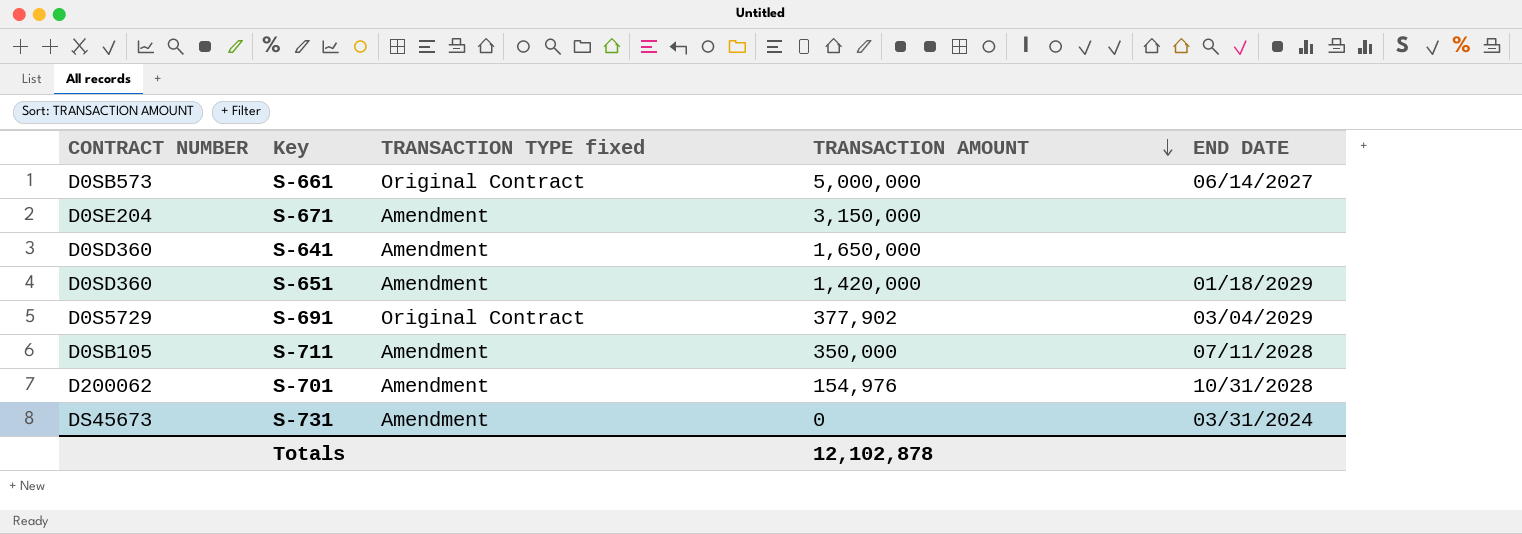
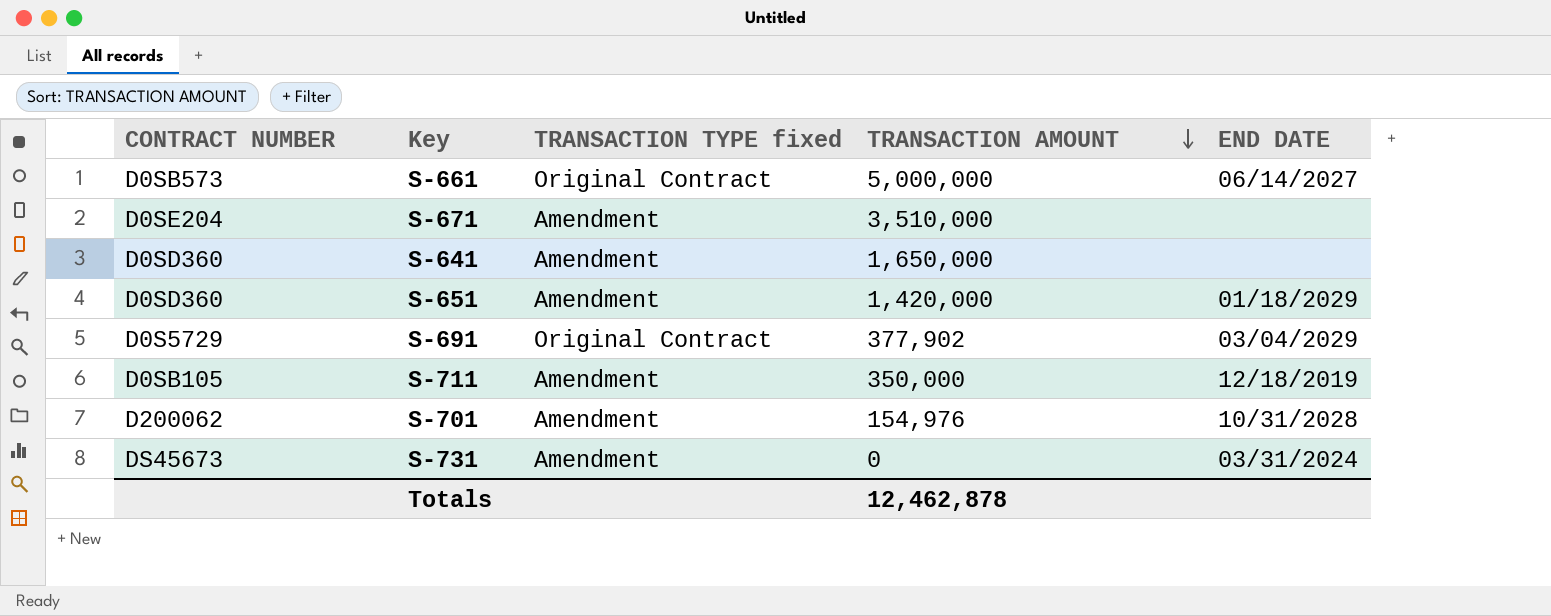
S-671 | TRANSACTION AMOUNT: 3,150,000 -> 3,510,000
S-711 | END DATE: 07/11/2028 -> 12/18/2019
Totals | TRANSACTION AMOUNT: 12,102,878 -> 12,462,878

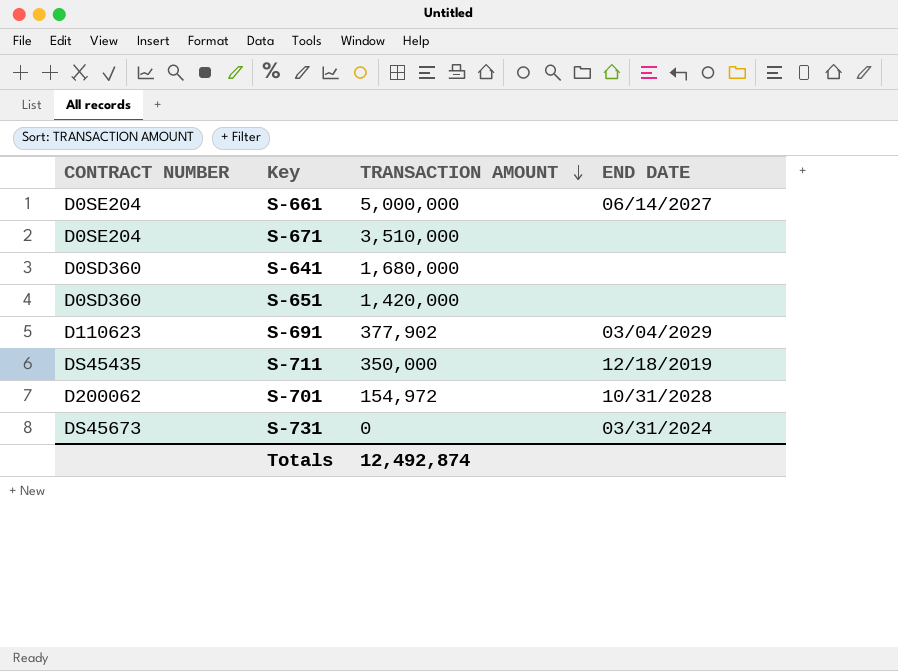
column TRANSACTION TYPE fixed | position: 3 -> none
S-661 | CONTRACT NUMBER: D0SB573 -> D0SE204
S-641 | TRANSACTION AMOUNT: 1,650,000 -> 1,680,000
S-651 | END DATE: 01/18/2029 -> none
S-691 | CONTRACT NUMBER: D0S5729 -> D110623
S-711 | CONTRACT NUMBER: D0SB105 -> DS45435
S-701 | TRANSACTION AMOUNT: 154,976 -> 154,972
Totals | TRANSACTION AMOUNT: 12,462,878 -> 12,492,874

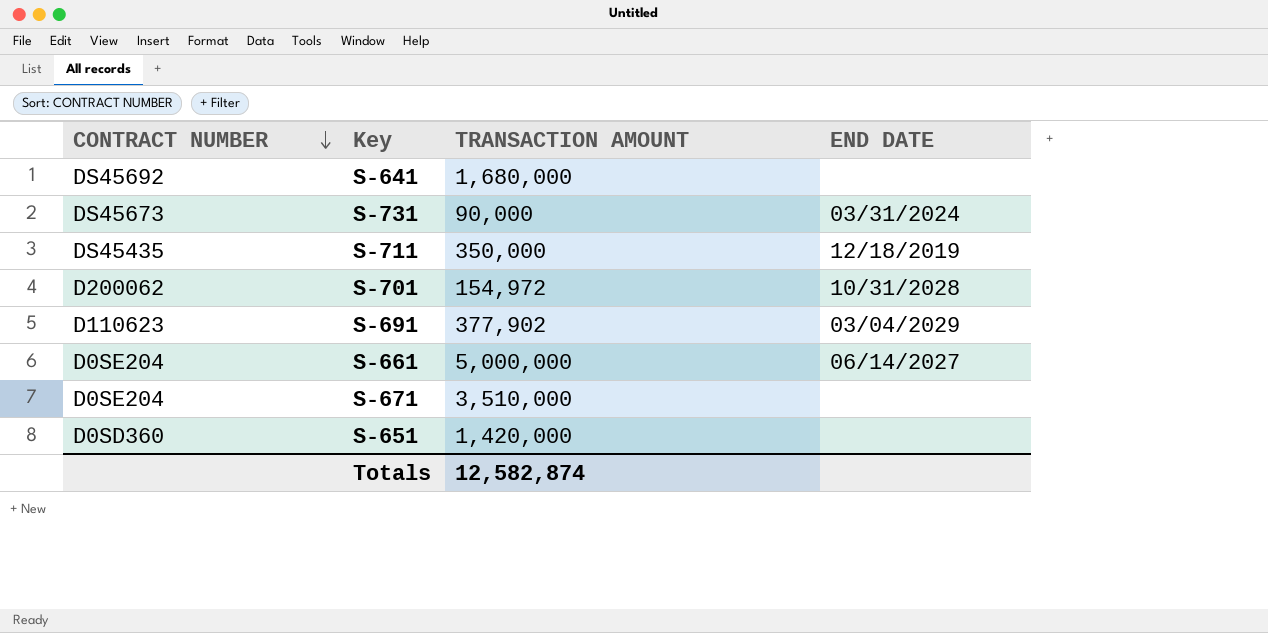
row order: TRANSACTION AMOUNT descending -> CONTRACT NUMBER descending
S-641 | CONTRACT NUMBER: D0SD360 -> DS45692
S-731 | TRANSACTION AMOUNT: 0 -> 90,000
Totals | TRANSACTION AMOUNT: 12,492,874 -> 12,582,874

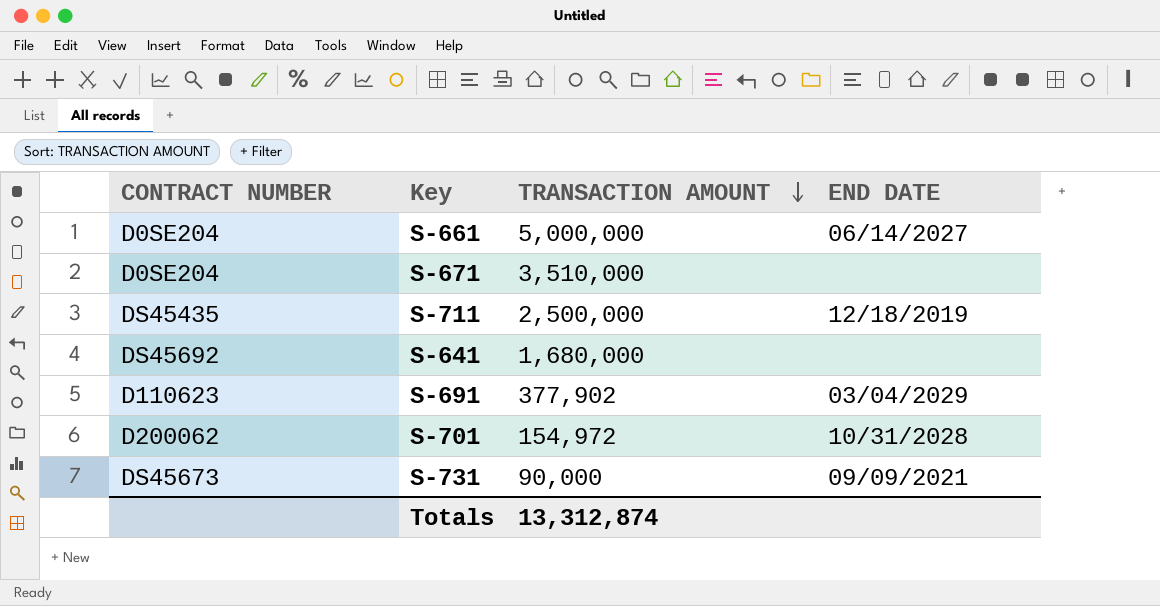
row order: CONTRACT NUMBER descending -> TRANSACTION AMOUNT descending
row S-651: D0SD360 | 1,420,000 | none -> none
S-711 | TRANSACTION AMOUNT: 350,000 -> 2,500,000
S-731 | END DATE: 03/31/2024 -> 09/09/2021
Totals | TRANSACTION AMOUNT: 12,582,874 -> 13,312,874

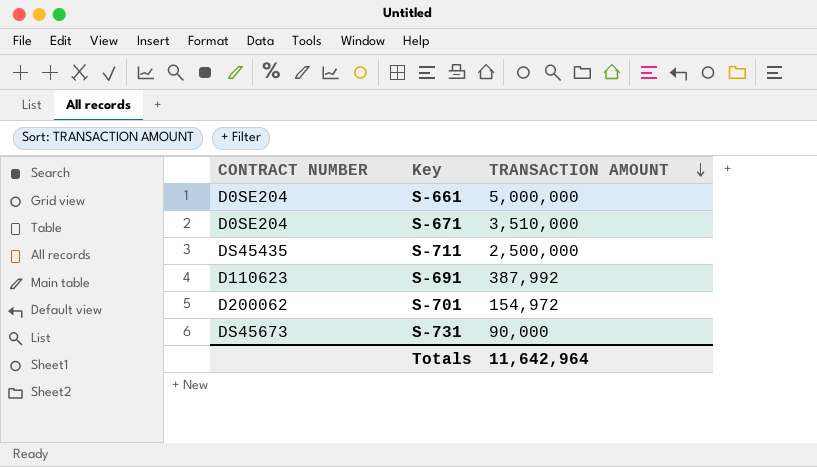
column END DATE | position: 4 -> none
row S-641: DS45692 | 1,680,000 | none -> none
S-691 | TRANSACTION AMOUNT: 377,902 -> 387,992
Totals | TRANSACTION AMOUNT: 13,312,874 -> 11,642,964

